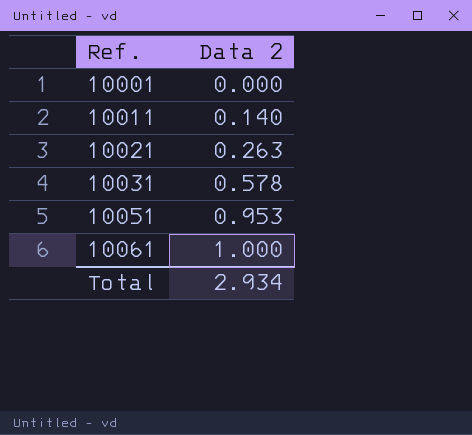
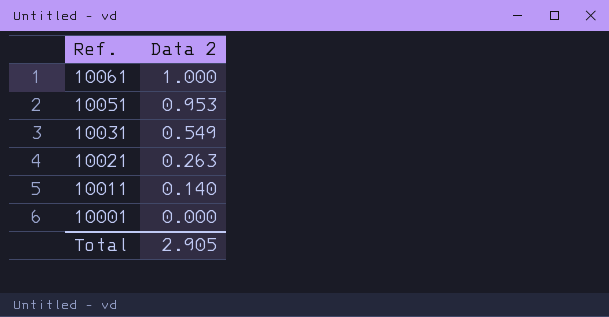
row order: Ref. ascending -> Ref. descending
10031 | Data 2: 0.578 -> 0.549
Total | Data 2: 2.934 -> 2.905

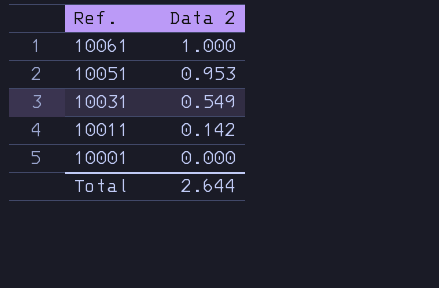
row 10021: 0.263 -> none
10011 | Data 2: 0.140 -> 0.142
Total | Data 2: 2.905 -> 2.644

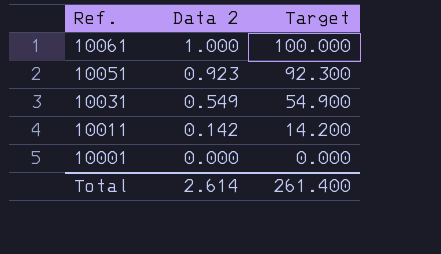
column Target | formula: none -> [Data 2] * 100
10051 | Data 2: 0.953 -> 0.923
Total | Data 2: 2.644 -> 2.614

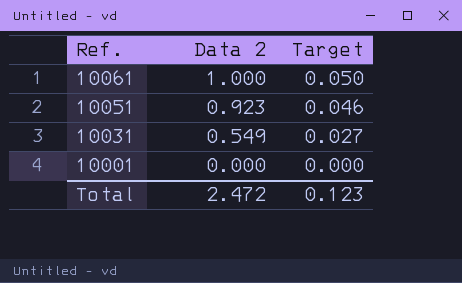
column Target | formula: [Data 2] * 100 -> [Data 2] * 0.05
row 10011: 0.142 | 14.200 -> none
Total | Data 2: 2.614 -> 2.472
Total | Target: 261.400 -> 0.123

